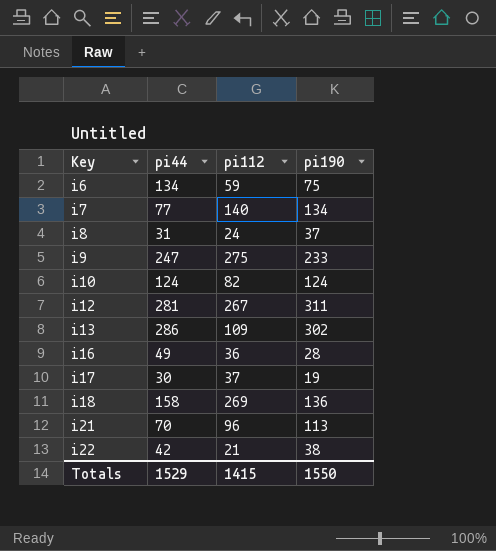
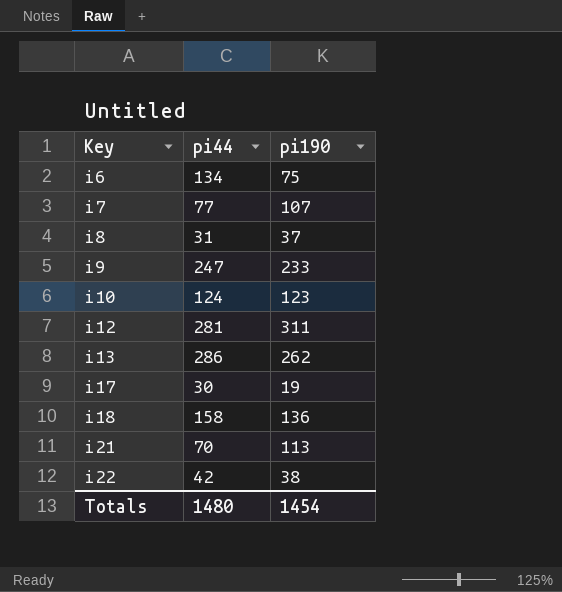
column pi112 | position: 3 -> none
row i16: 49 | 36 | 28 -> none
i7 | pi190: 134 -> 107
i10 | pi190: 124 -> 123
i13 | pi190: 302 -> 262
Totals | pi44: 1529 -> 1480
Totals | pi190: 1550 -> 1454

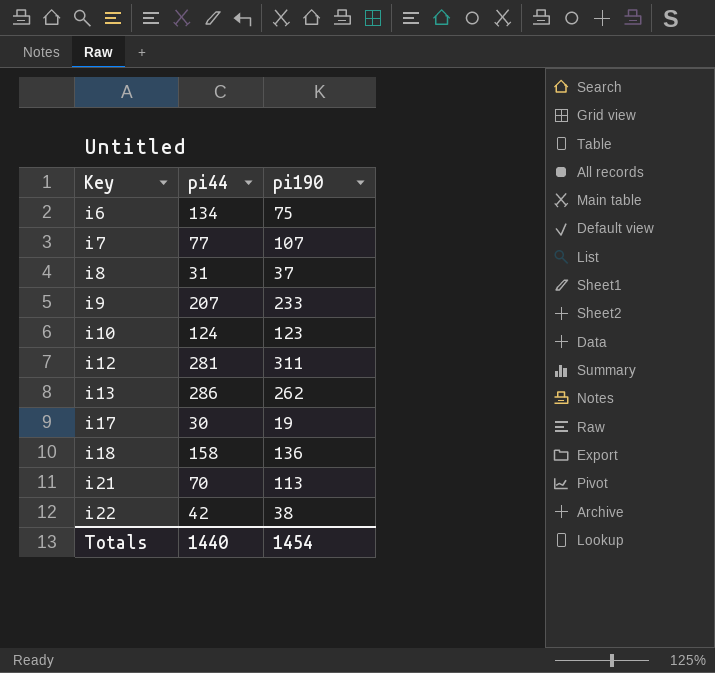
i9 | pi44: 247 -> 207
Totals | pi44: 1480 -> 1440

